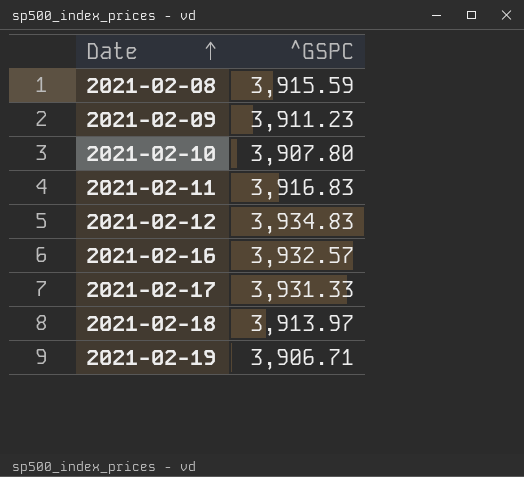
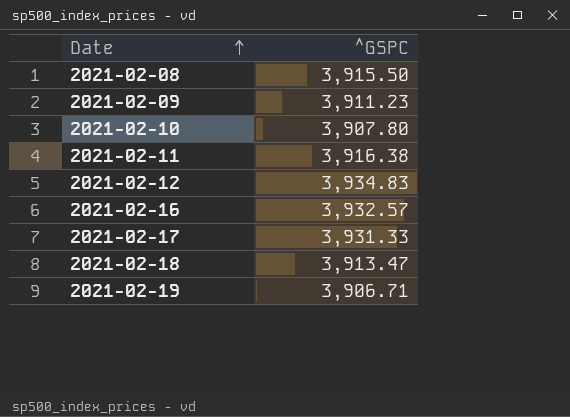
2021-02-08 | ^GSPC: 3,915.59 -> 3,915.50
2021-02-11 | ^GSPC: 3,916.83 -> 3,916.38
2021-02-18 | ^GSPC: 3,913.97 -> 3,913.47

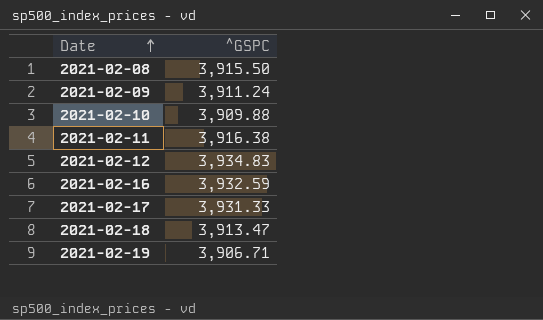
2021-02-09 | ^GSPC: 3,911.23 -> 3,911.24
2021-02-10 | ^GSPC: 3,907.80 -> 3,909.88
2021-02-16 | ^GSPC: 3,932.57 -> 3,932.59

